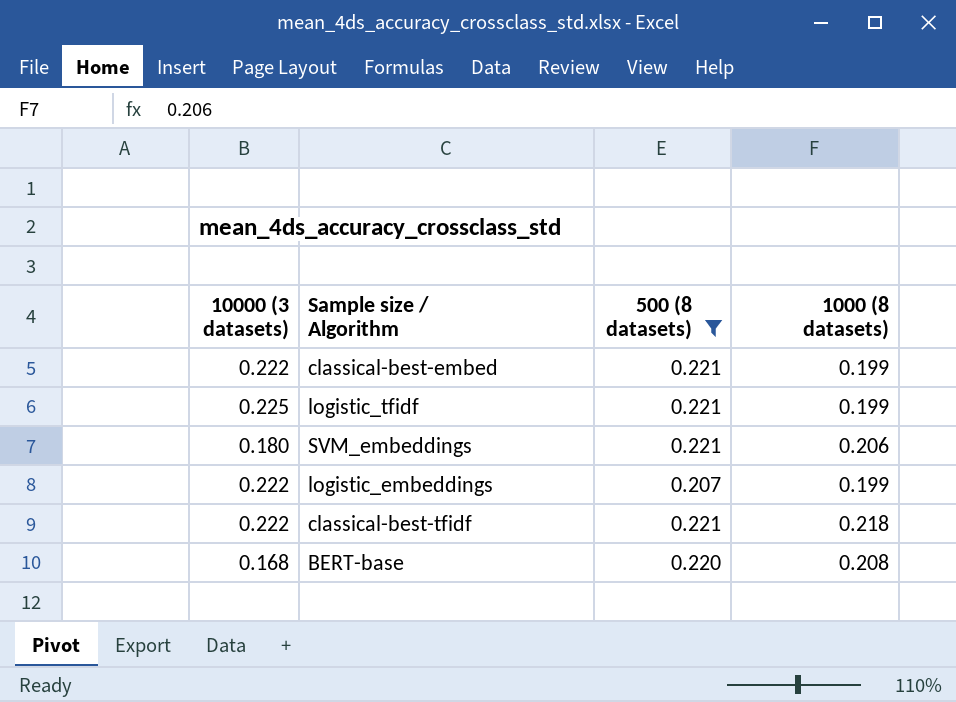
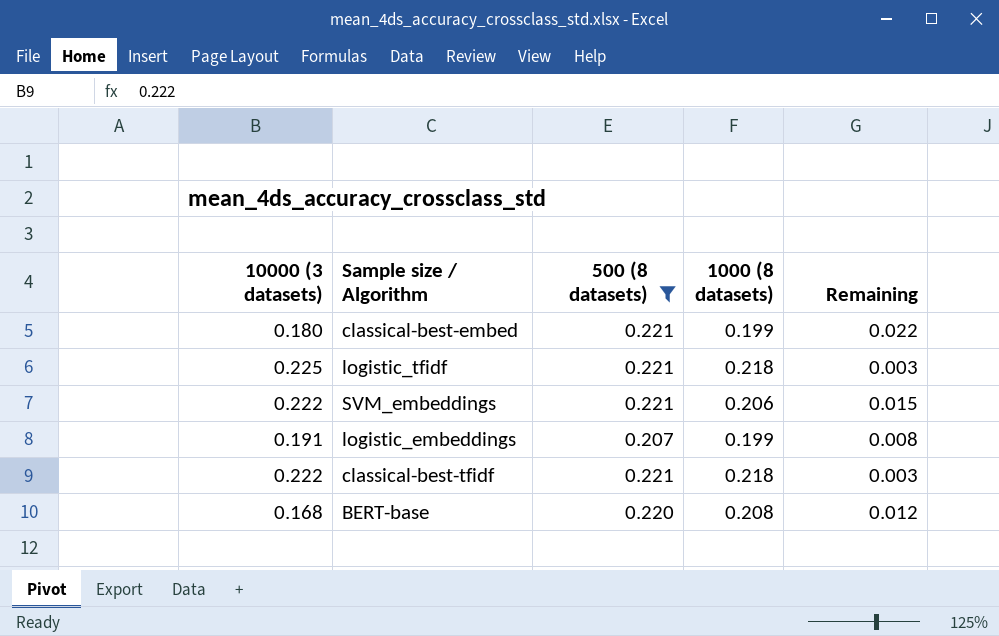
column Remaining | formula: none -> [500 (8 datasets)] - [1000 (8 datasets)]
classical-best-embed | 10000 (3 datasets): 0.222 -> 0.180
logistic_tfidf | 1000 (8 datasets): 0.199 -> 0.218
SVM_embeddings | 10000 (3 datasets): 0.180 -> 0.222
logistic_embeddings | 10000 (3 datasets): 0.222 -> 0.191

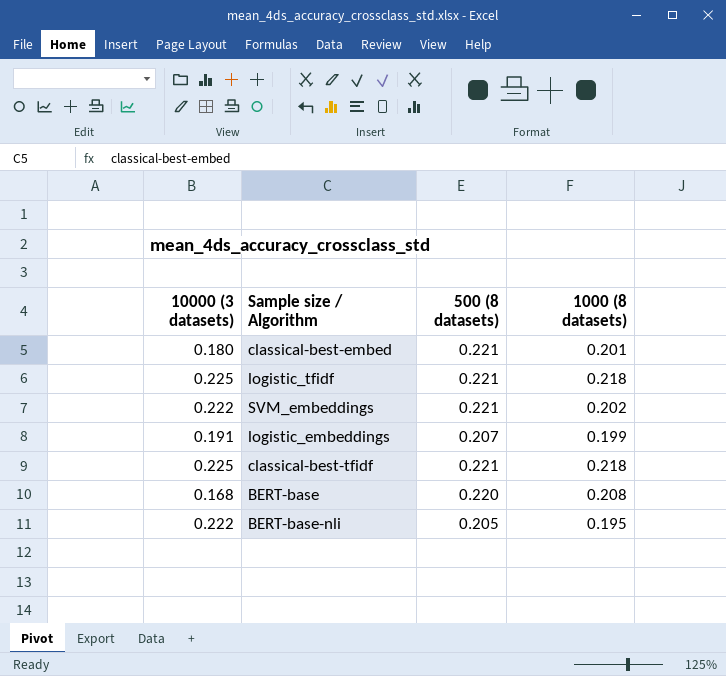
filter: 500 (8 datasets) != 0.205 -> none
column Remaining | formula: [500 (8 datasets)] - [1000 (8 datasets)] -> none
classical-best-embed | 1000 (8 datasets): 0.199 -> 0.201
SVM_embeddings | 1000 (8 datasets): 0.206 -> 0.202
classical-best-tfidf | 10000 (3 datasets): 0.222 -> 0.225

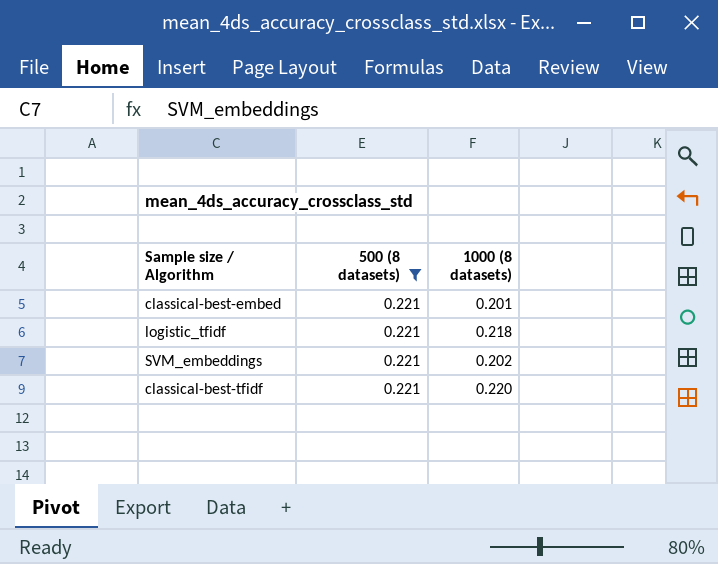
filter: none -> 500 (8 datasets) = 0.221
column 10000 (3 datasets) | position: 1 -> none
classical-best-tfidf | 1000 (8 datasets): 0.218 -> 0.220

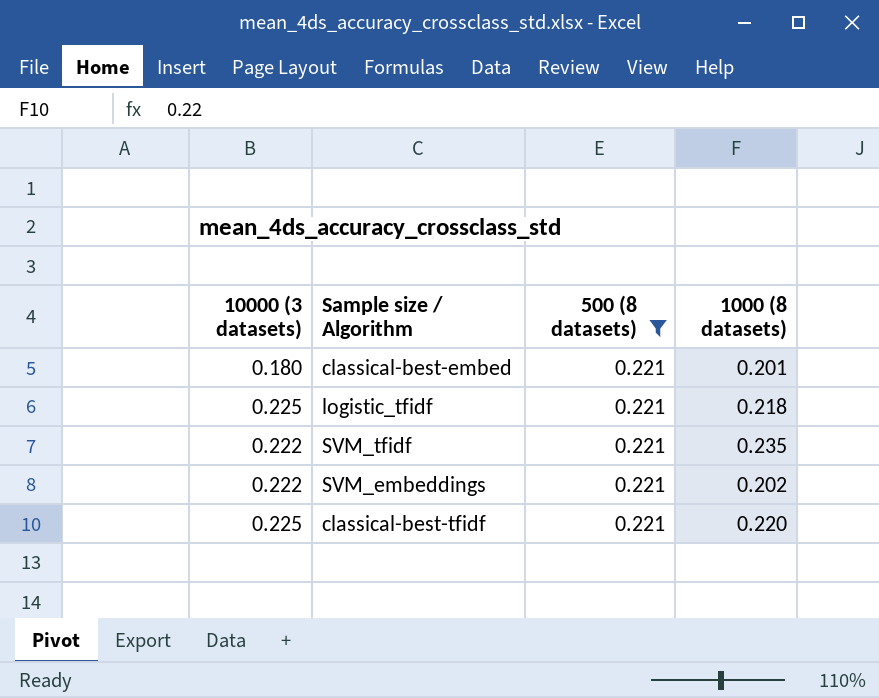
column 10000 (3 datasets) | position: none -> 1
row SVM_tfidf: none -> 0.222 | 0.221 | 0.235

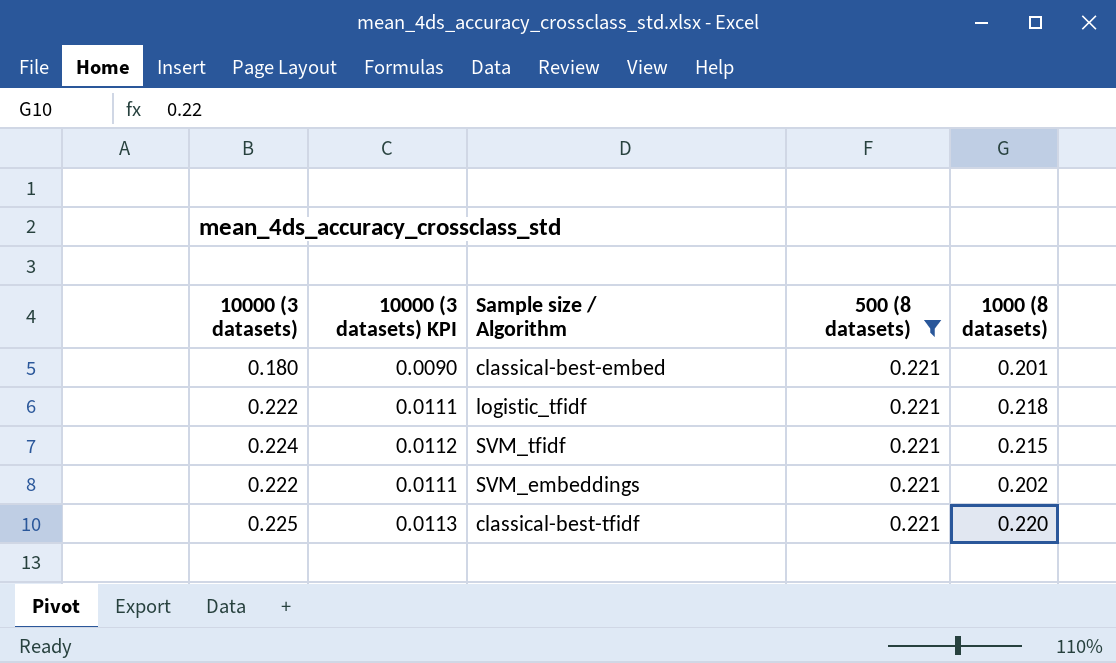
column 10000 (3 datasets) KPI | formula: none -> [10000 (3 datasets)] * 0.05
logistic_tfidf | 10000 (3 datasets): 0.225 -> 0.222
SVM_tfidf | 10000 (3 datasets): 0.222 -> 0.224
SVM_tfidf | 1000 (8 datasets): 0.235 -> 0.215

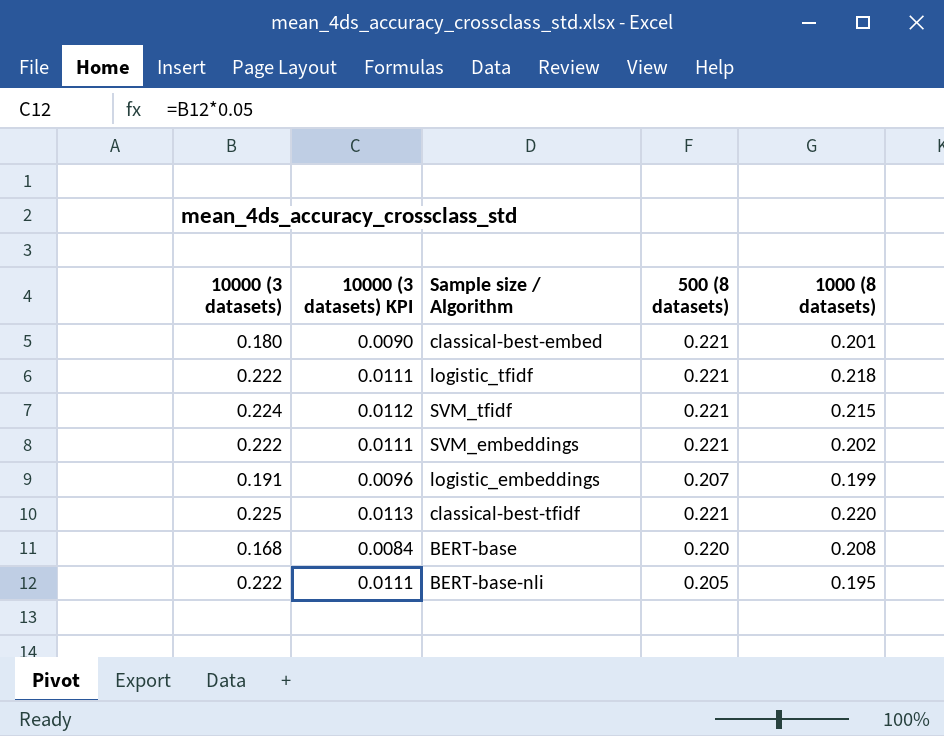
filter: 500 (8 datasets) = 0.221 -> none

